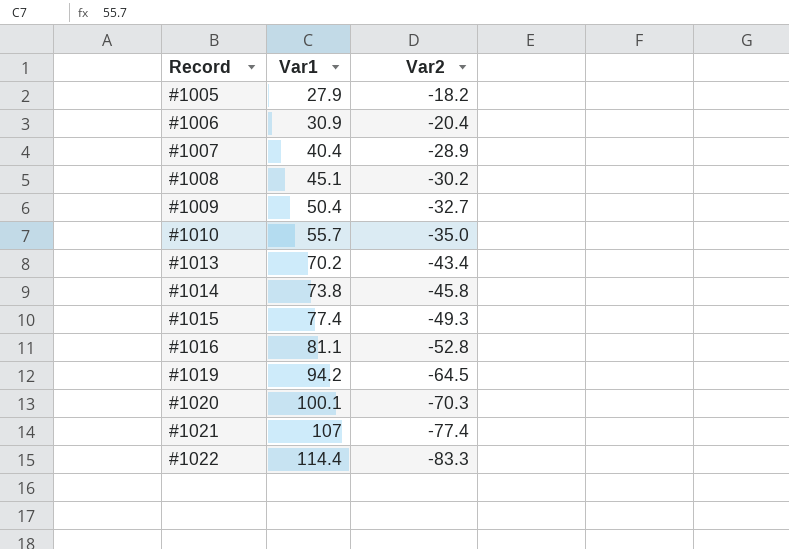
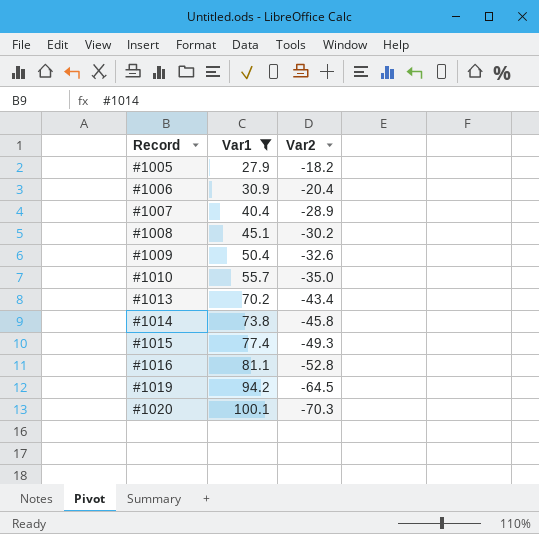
filter: none -> Var1 <= 100.1
#1009 | Var2: -32.7 -> -32.6

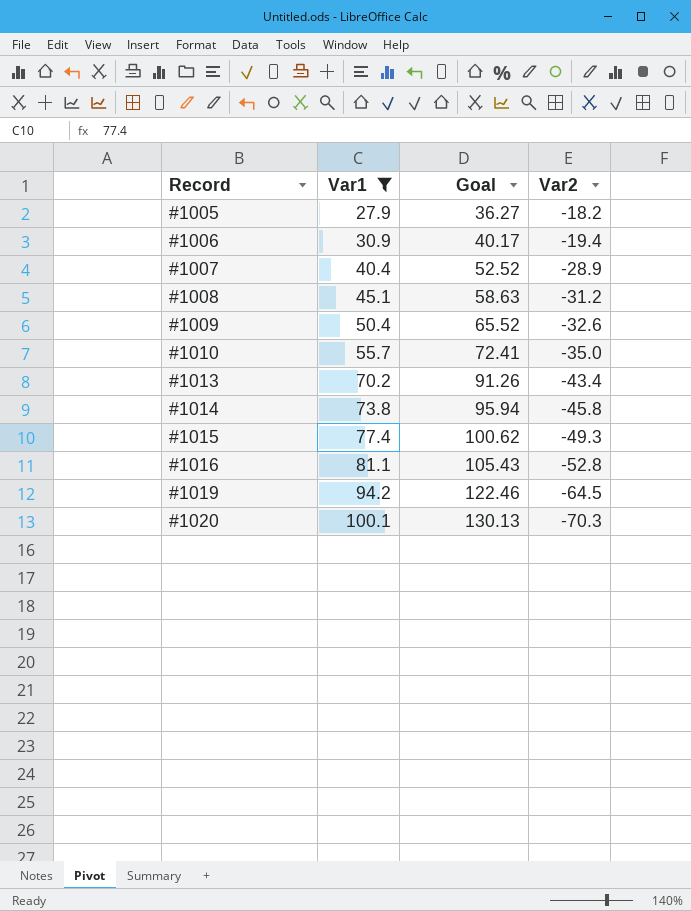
column Goal | formula: none -> [Var1] * 1.3
#1006 | Var2: -20.4 -> -19.4
#1008 | Var2: -30.2 -> -31.2

